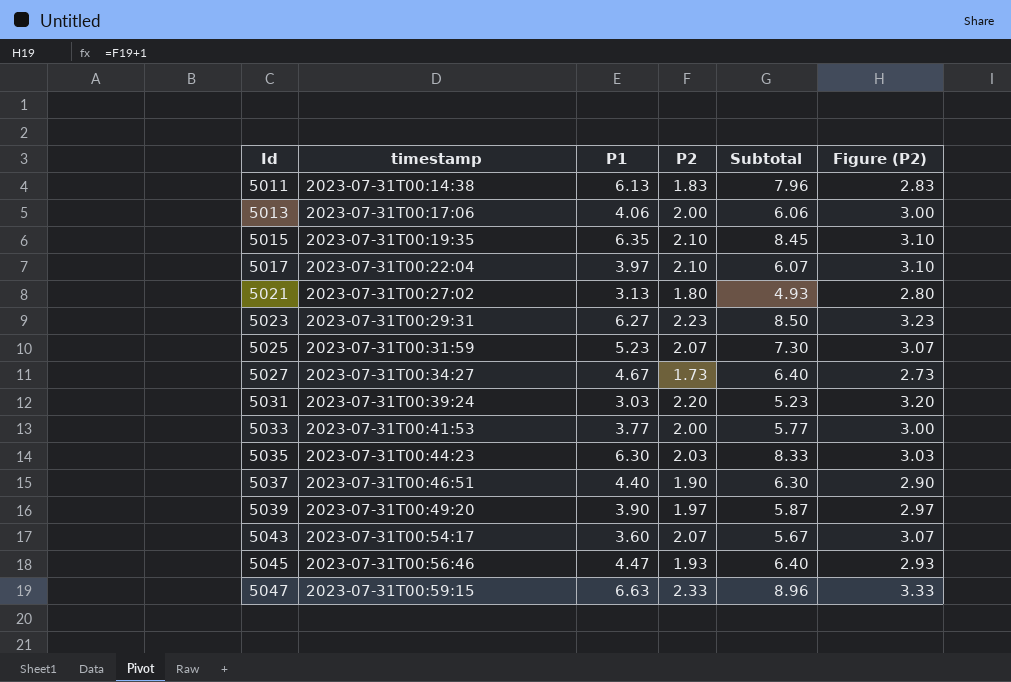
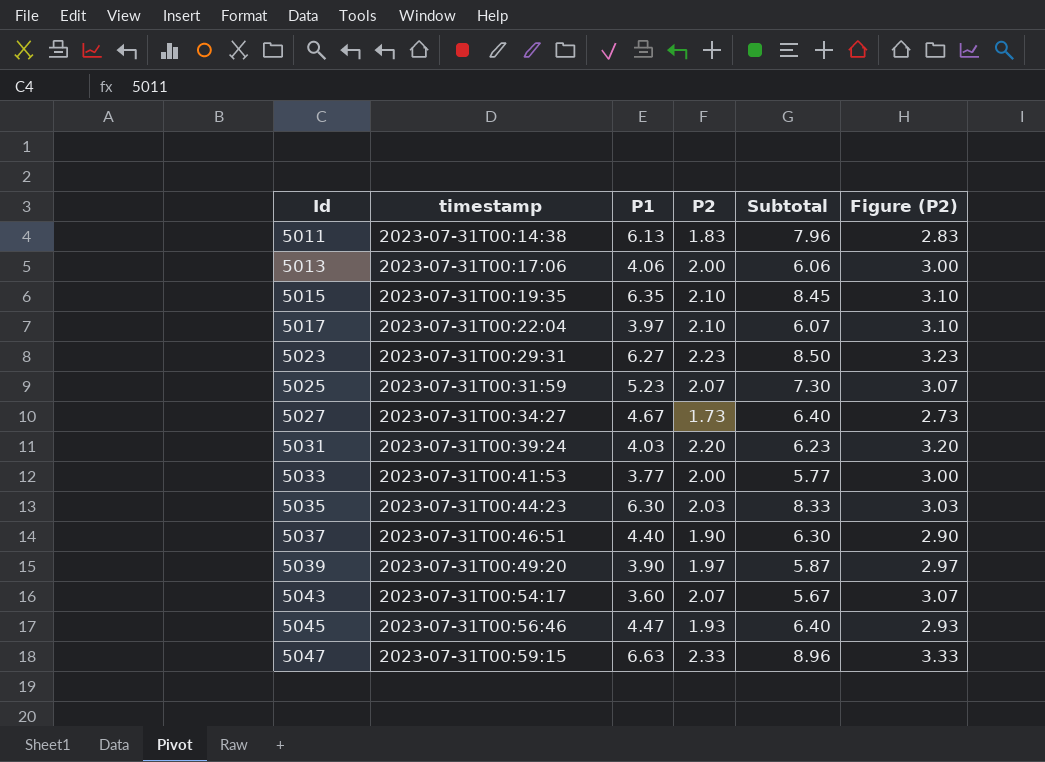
row 5021: 2023-07-31T00:27:02 | 3.13 | 1.80 | 4.93 | 2.80 -> none
5031 | P1: 3.03 -> 4.03
5031 | Subtotal: 5.23 -> 6.23

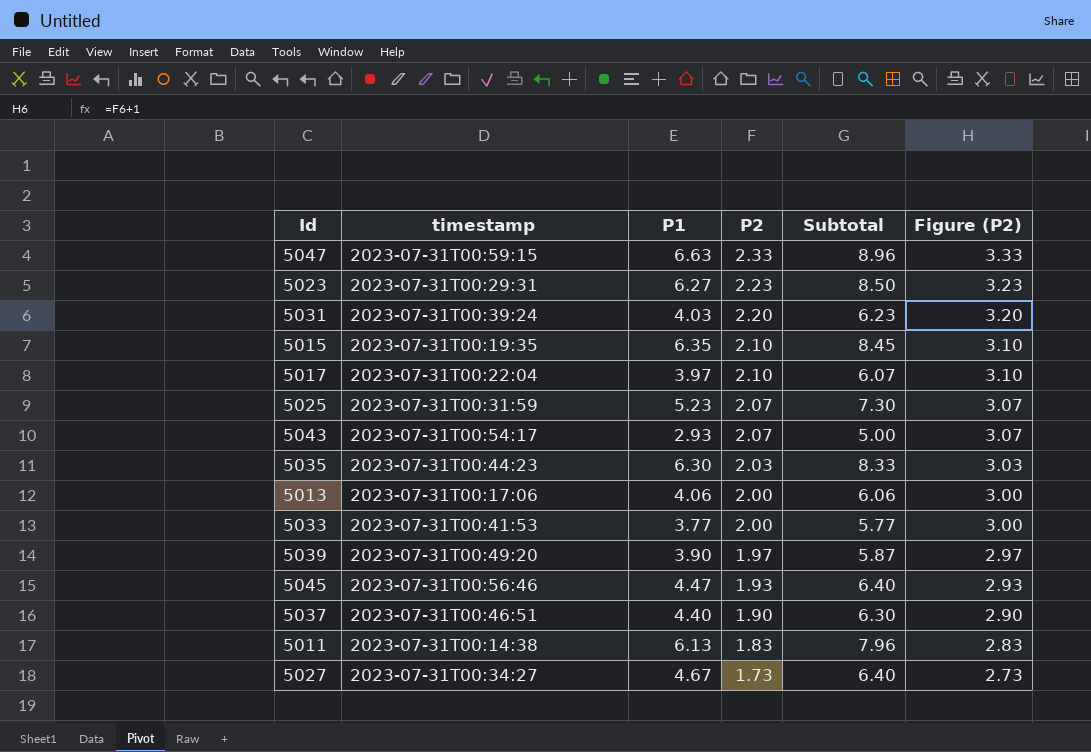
row order: Id ascending -> P2 descending
5043 | P1: 3.60 -> 2.93
5043 | Subtotal: 5.67 -> 5.00

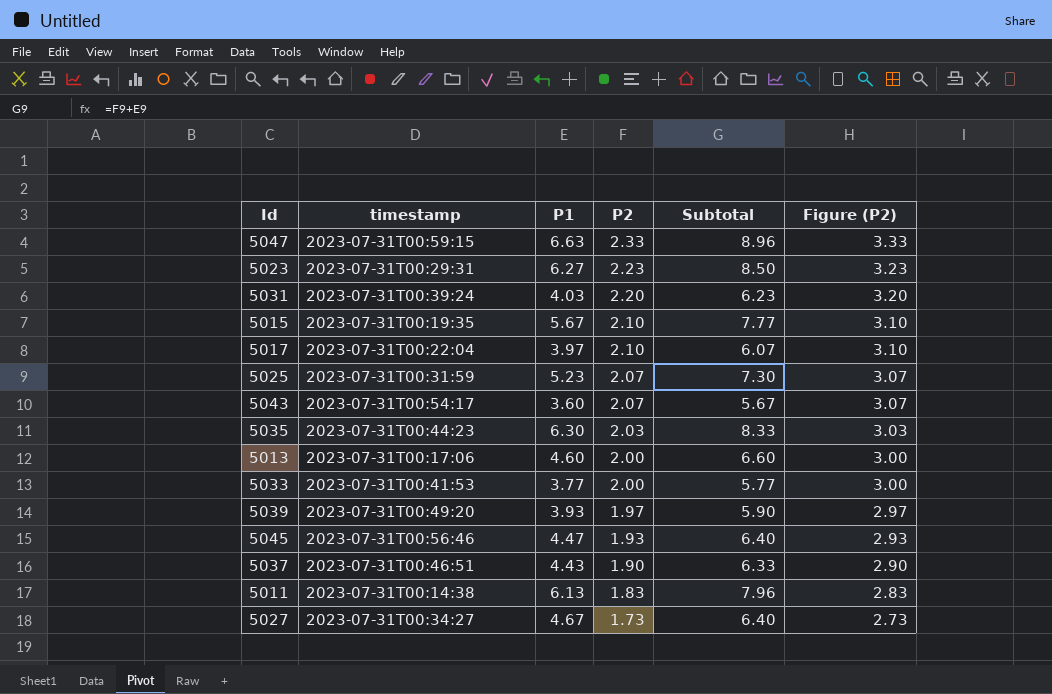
5015 | P1: 6.35 -> 5.67
5015 | Subtotal: 8.45 -> 7.77
5043 | P1: 2.93 -> 3.60
5043 | Subtotal: 5.00 -> 5.67
5013 | P1: 4.06 -> 4.60
5013 | Subtotal: 6.06 -> 6.60
5039 | P1: 3.90 -> 3.93
5039 | Subtotal: 5.87 -> 5.90
5037 | P1: 4.40 -> 4.43
5037 | Subtotal: 6.30 -> 6.33

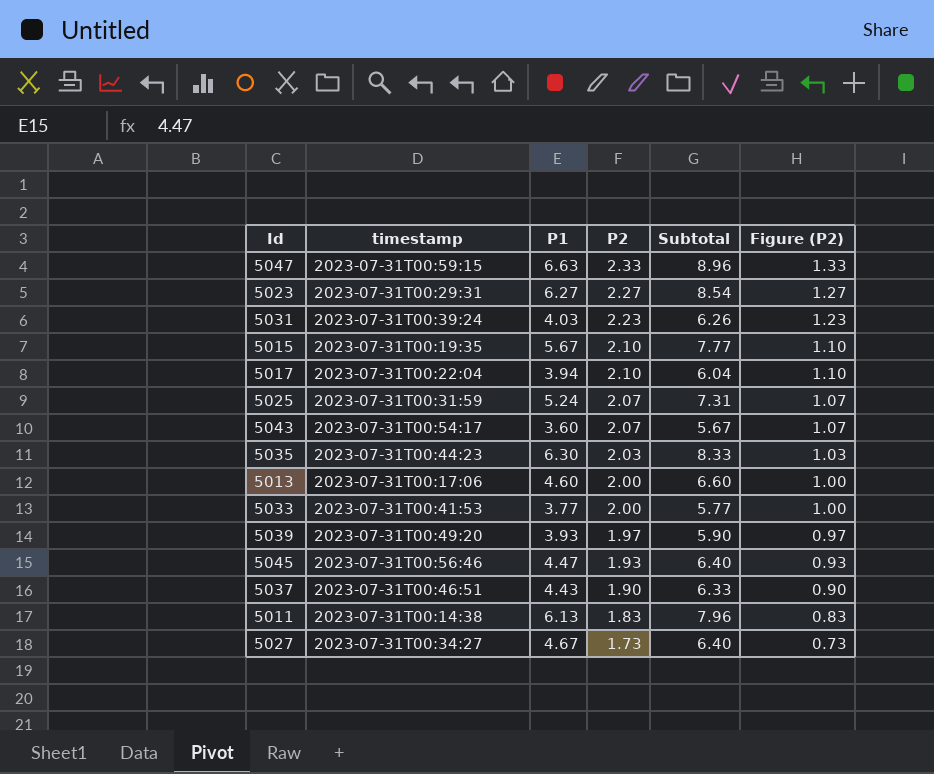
column Figure (P2) | formula: [P2] + 1 -> [P2] - 1
5023 | P2: 2.23 -> 2.27
5023 | Subtotal: 8.50 -> 8.54
5031 | P2: 2.20 -> 2.23
5031 | Subtotal: 6.23 -> 6.26
5017 | P1: 3.97 -> 3.94
5017 | Subtotal: 6.07 -> 6.04
5025 | P1: 5.23 -> 5.24
5025 | Subtotal: 7.30 -> 7.31

